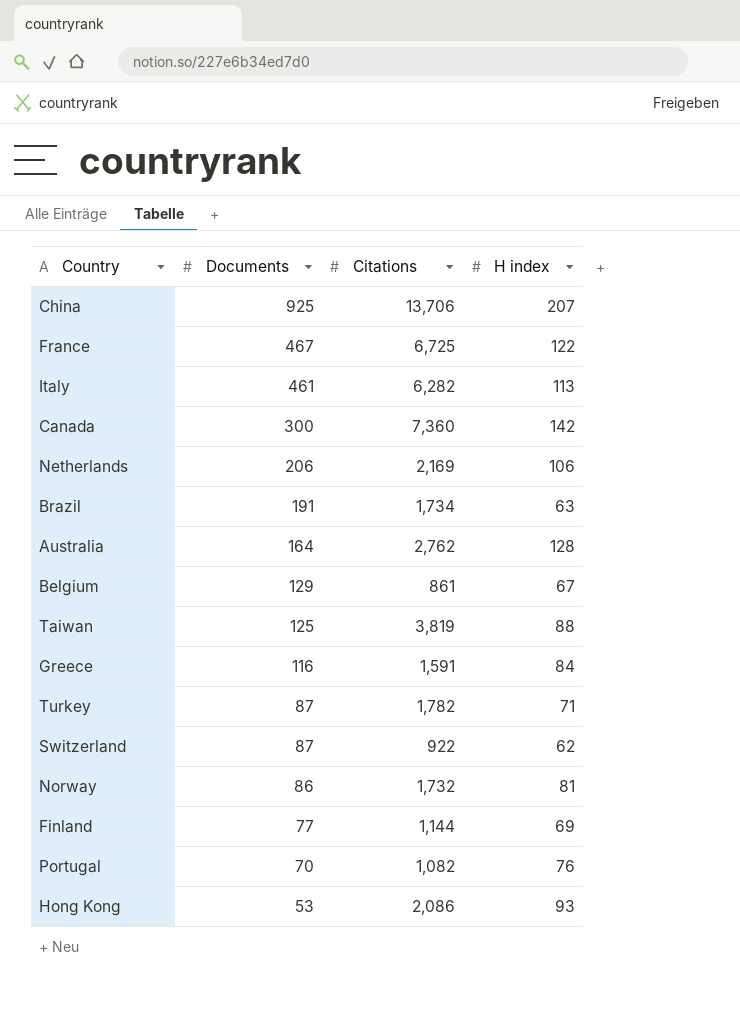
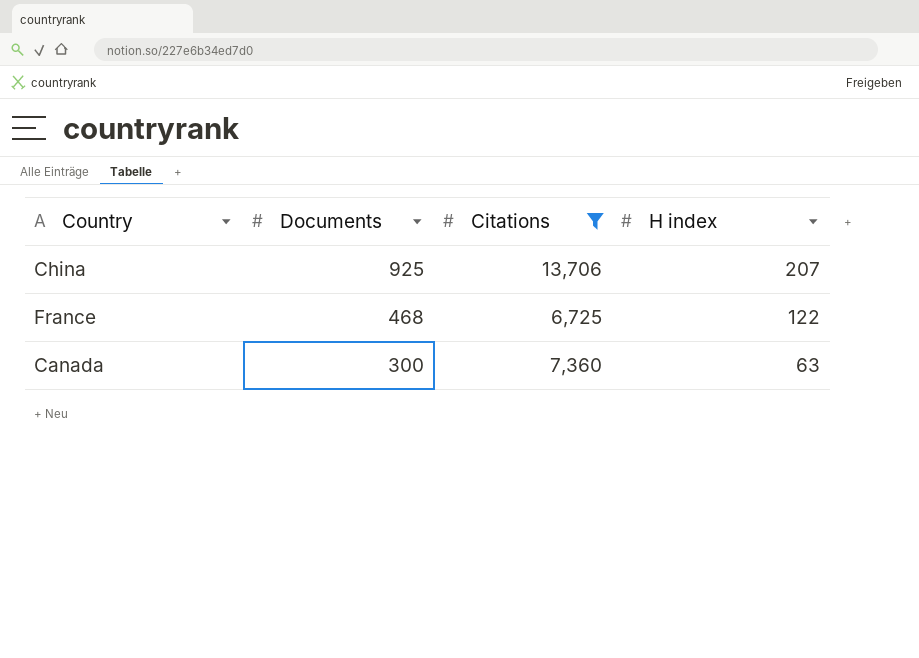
filter: none -> Citations >= 6,725
France | Documents: 467 -> 468
Canada | H index: 142 -> 63

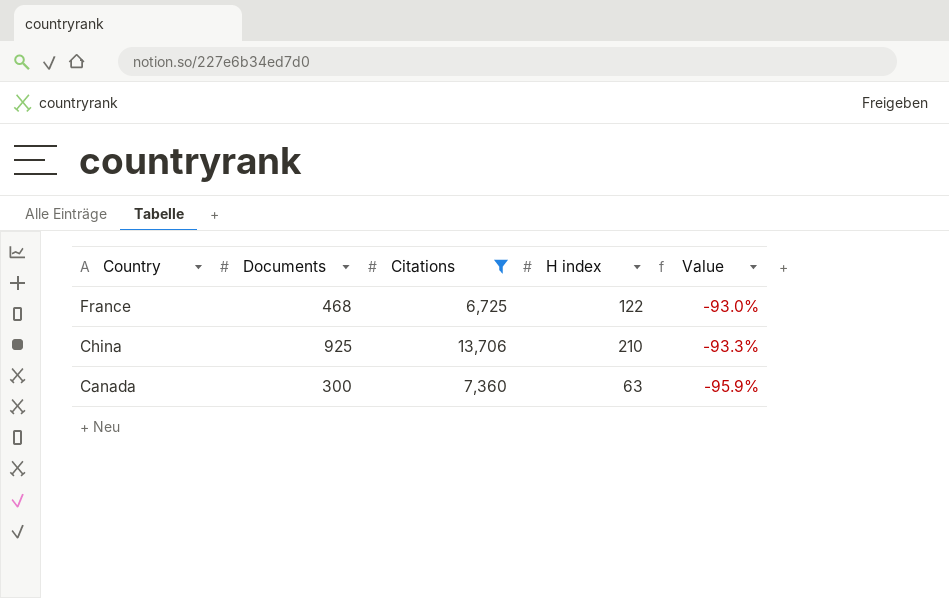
row order: Documents descending -> Country descending
column Value | formula: none -> ([Documents] - [Citations]) / [Citations]
China | H index: 207 -> 210

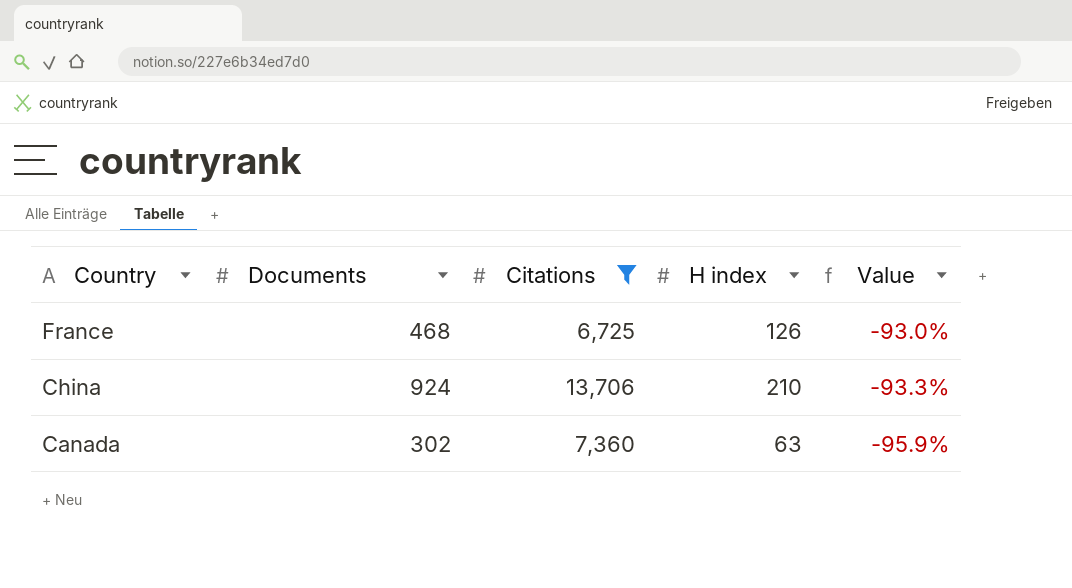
France | H index: 122 -> 126
China | Documents: 925 -> 924
Canada | Documents: 300 -> 302

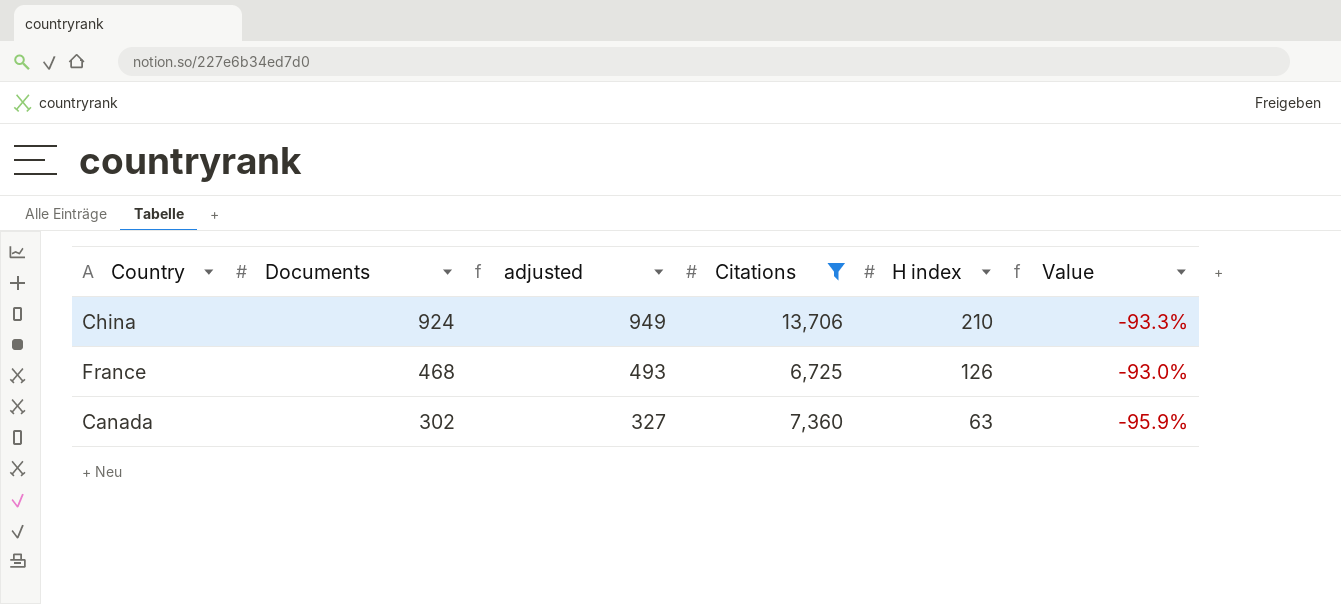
row order: Country descending -> Documents descending
column adjusted | formula: none -> [Documents] + 25

